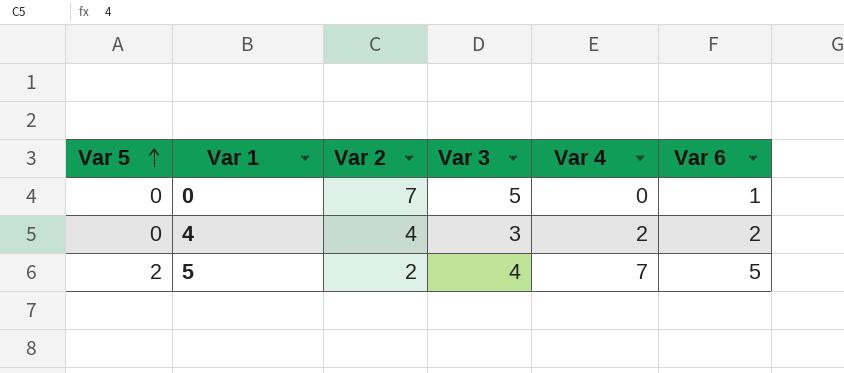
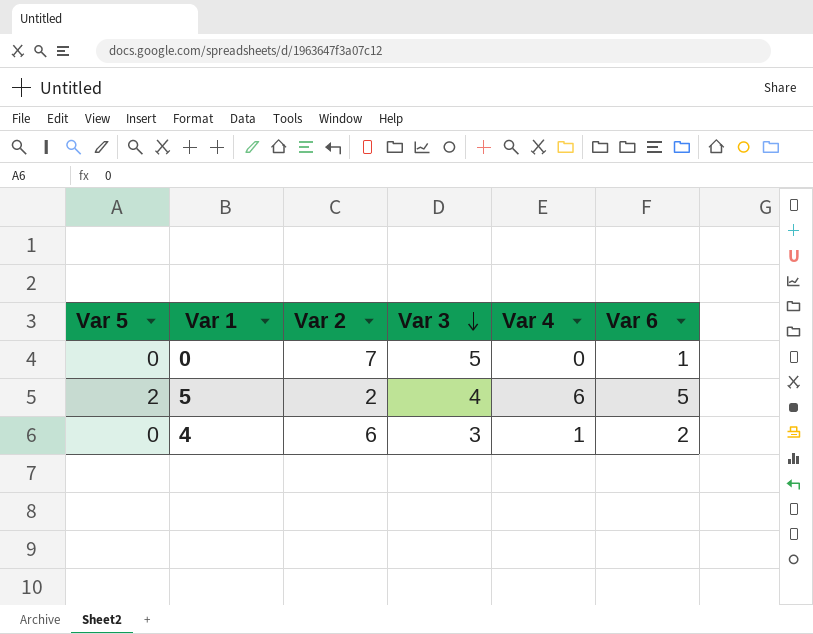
row order: Var 5 ascending -> Var 3 descending
5 | Var 4: 7 -> 6
4 | Var 2: 4 -> 6
4 | Var 4: 2 -> 1

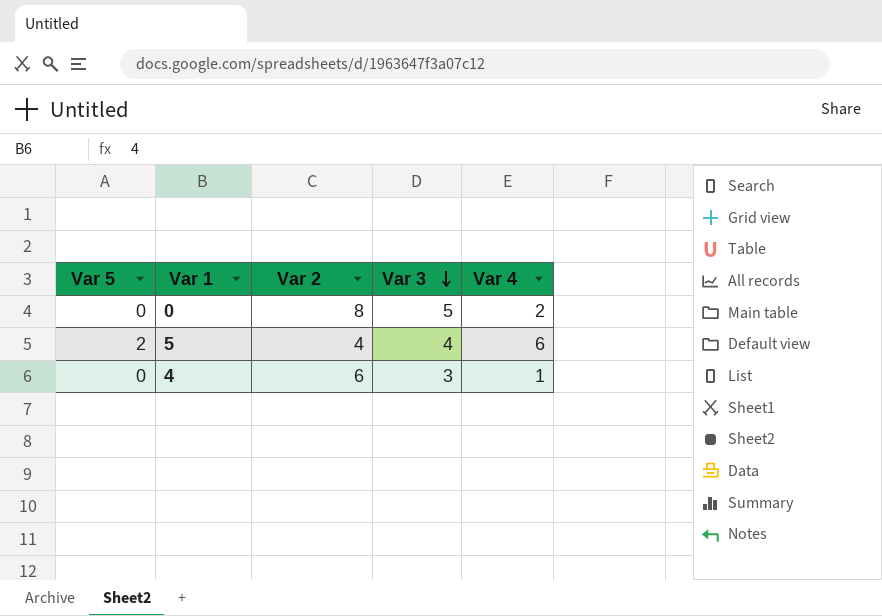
column Var 6 | position: 6 -> none
0 | Var 2: 7 -> 8
0 | Var 4: 0 -> 2
5 | Var 2: 2 -> 4

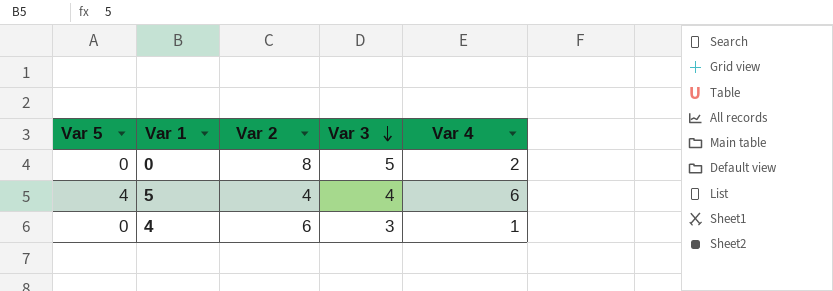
5 | Var 5: 2 -> 4

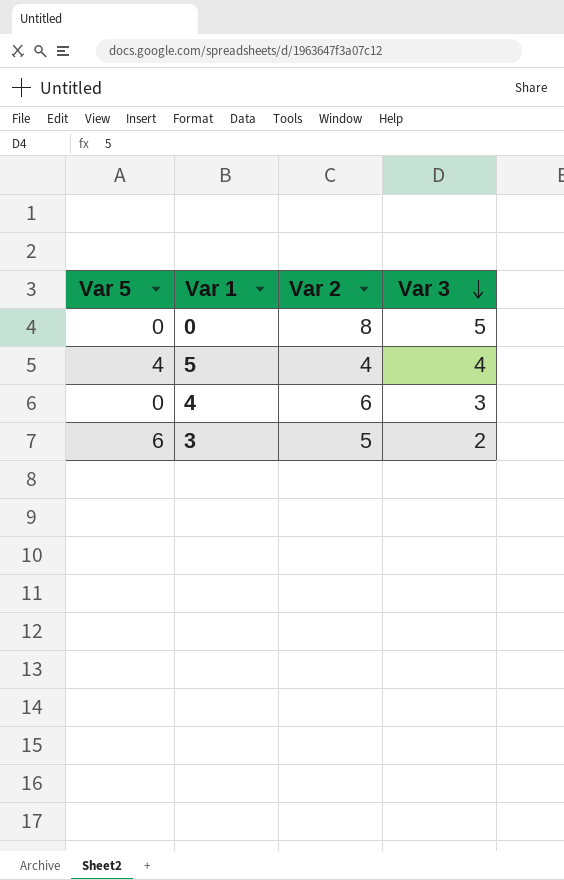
column Var 4 | position: 5 -> none
row 3: none -> 6 | 5 | 2

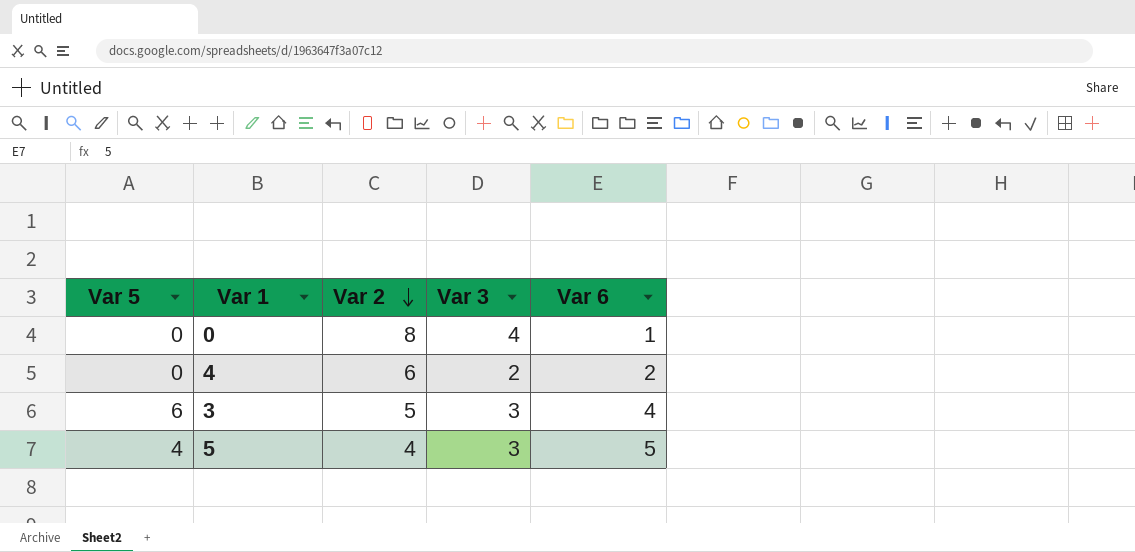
row order: Var 3 descending -> Var 2 descending
column Var 6 | position: none -> 5
0 | Var 3: 5 -> 4
4 | Var 3: 3 -> 2
3 | Var 3: 2 -> 3
5 | Var 3: 4 -> 3

